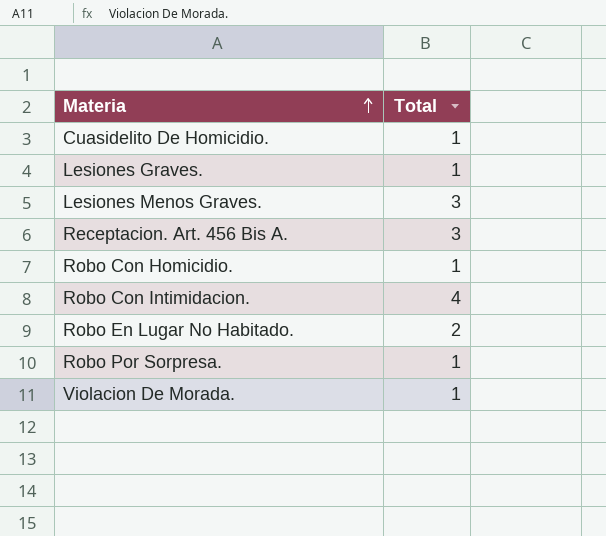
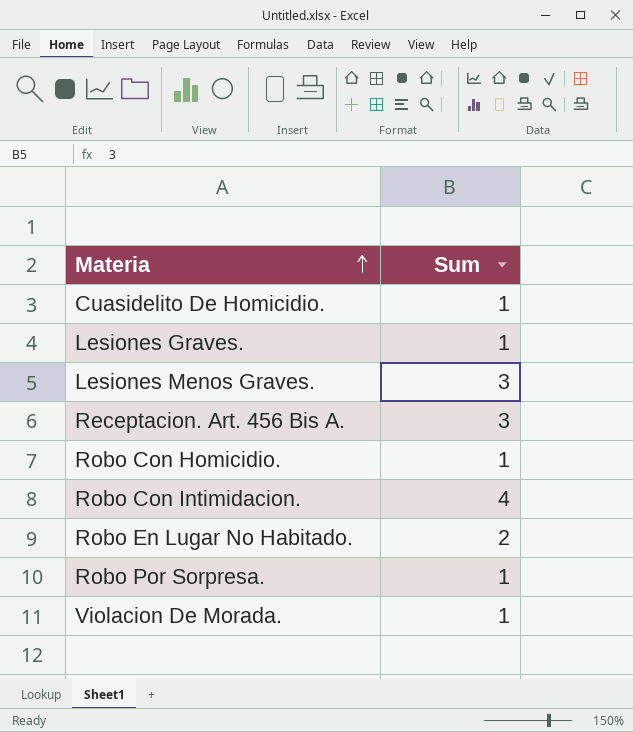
column name: Total -> Sum

